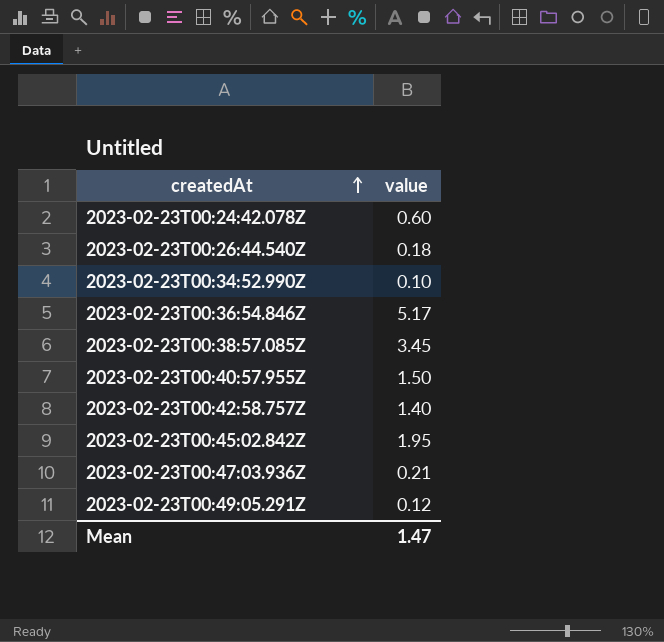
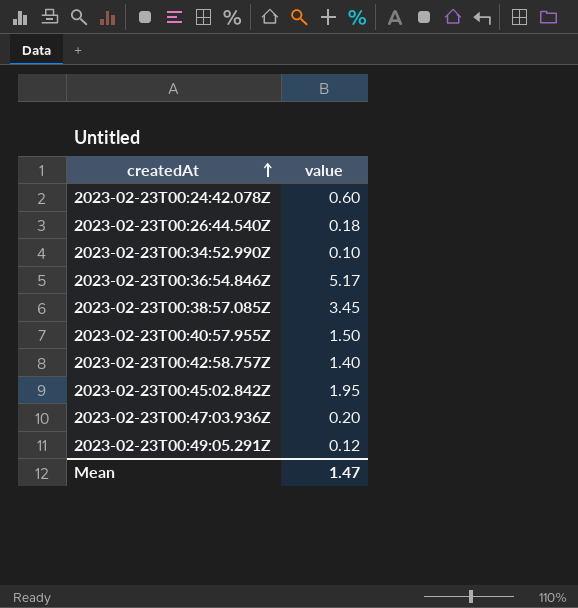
2023-02-23T00:47:03.936Z | value: 0.21 -> 0.20

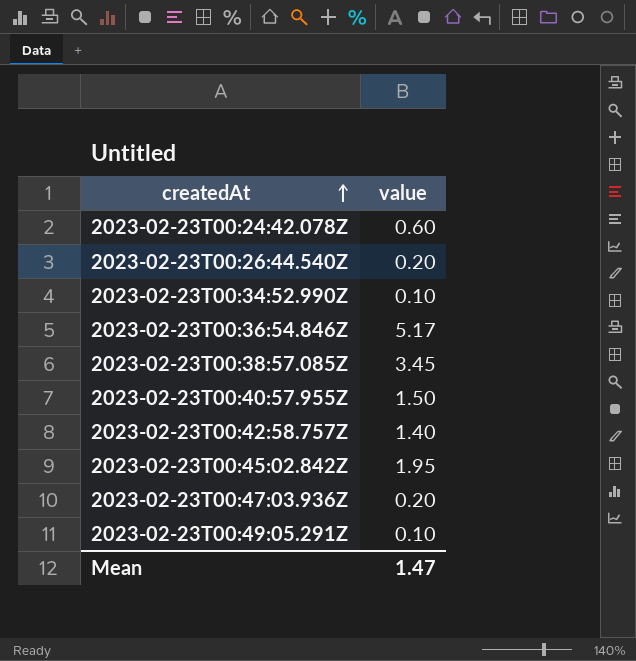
2023-02-23T00:26:44.540Z | value: 0.18 -> 0.20
2023-02-23T00:49:05.291Z | value: 0.12 -> 0.10

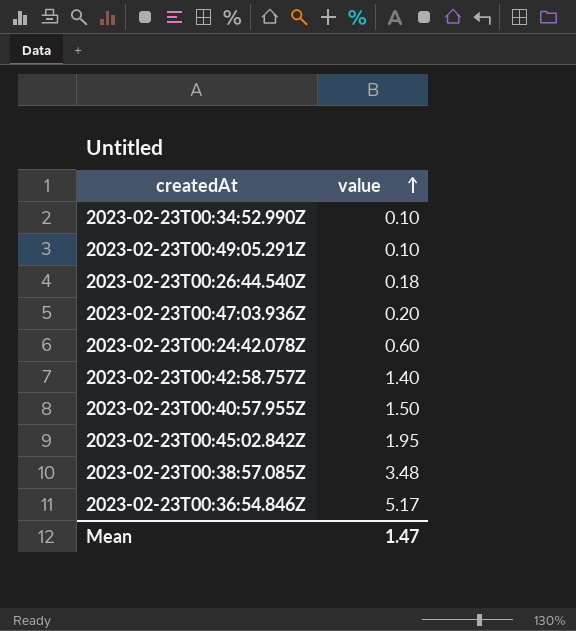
row order: createdAt ascending -> value ascending
2023-02-23T00:26:44.540Z | value: 0.20 -> 0.18
2023-02-23T00:38:57.085Z | value: 3.45 -> 3.48

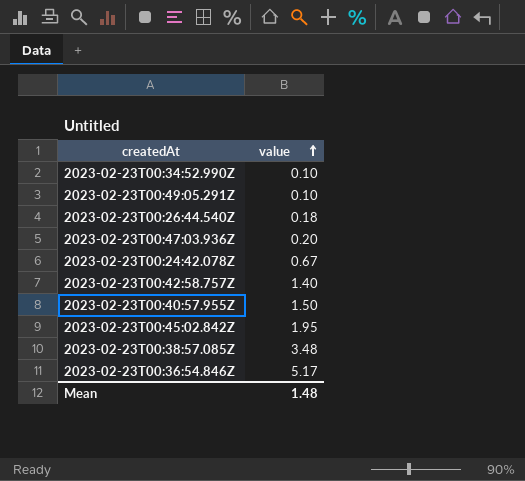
2023-02-23T00:24:42.078Z | value: 0.60 -> 0.67
Mean | value: 1.47 -> 1.48

